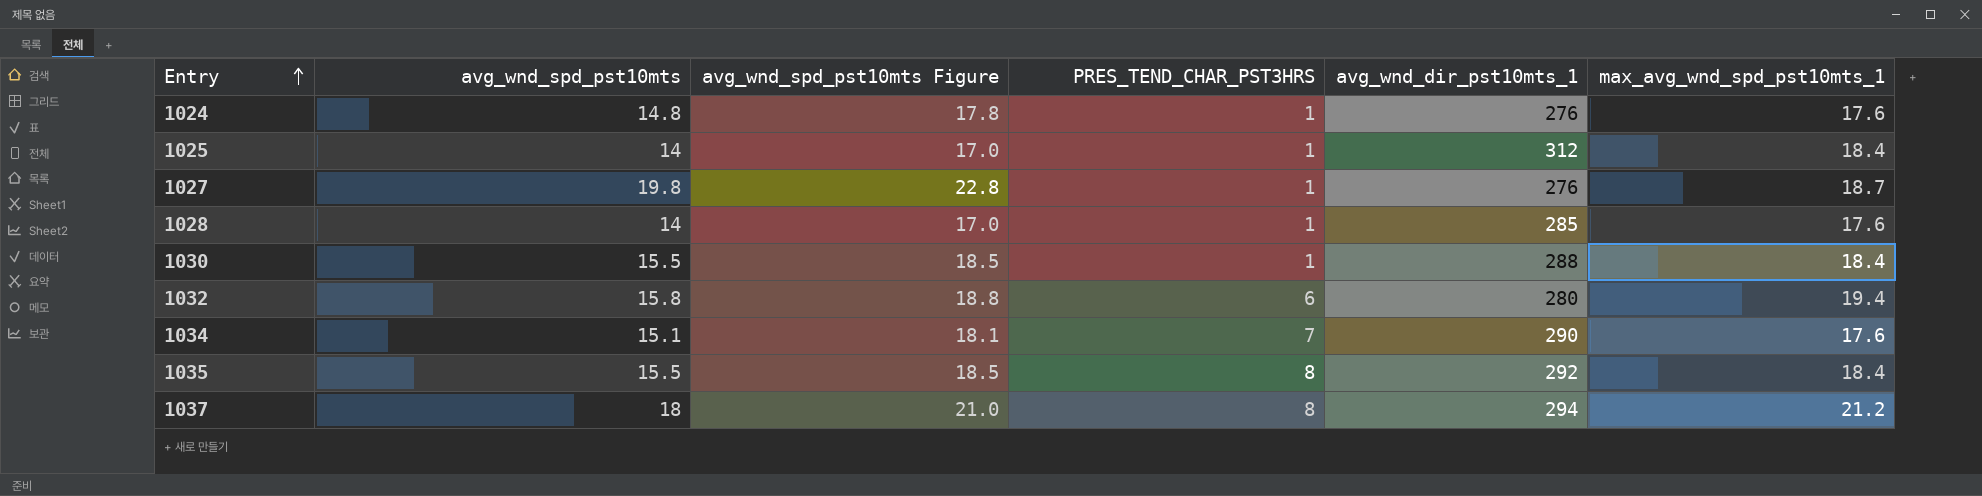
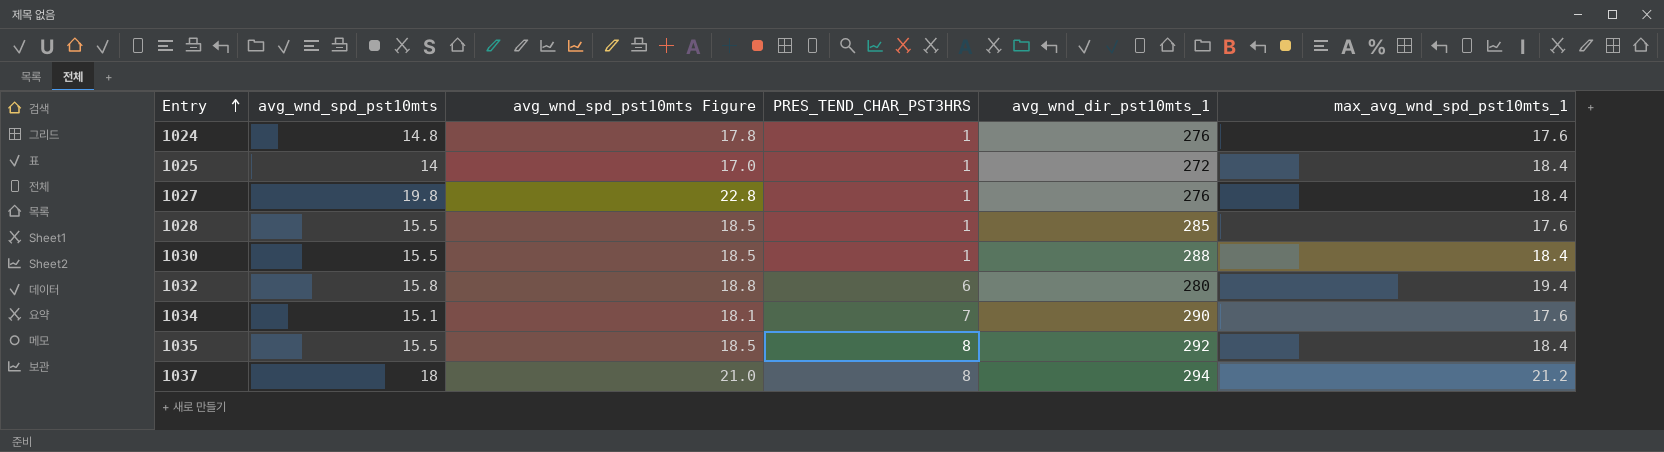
1025 | avg_wnd_dir_pst10mts_1: 312 -> 272
1027 | max_avg_wnd_spd_pst10mts_1: 18.7 -> 18.4
1028 | avg_wnd_spd_pst10mts: 14 -> 15.5
1028 | avg_wnd_spd_pst10mts Figure: 17.0 -> 18.5

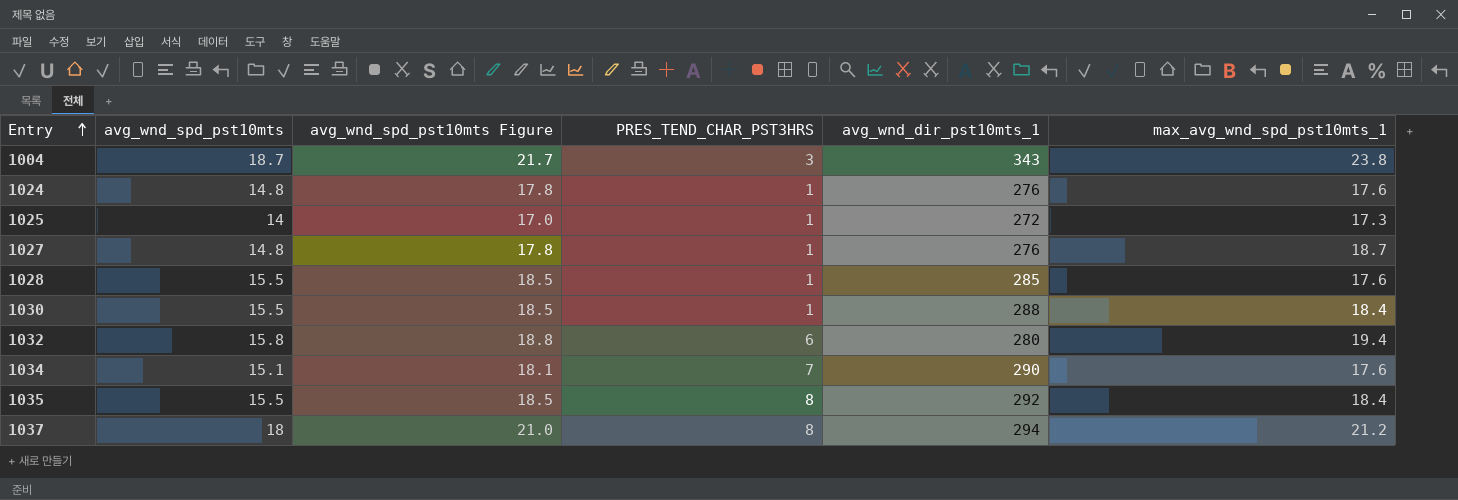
row 1004: none -> 18.7 | 21.7 | 3 | 343 | 23.8
1025 | max_avg_wnd_spd_pst10mts_1: 18.4 -> 17.3
1027 | avg_wnd_spd_pst10mts: 19.8 -> 14.8
1027 | avg_wnd_spd_pst10mts Figure: 22.8 -> 17.8
1027 | max_avg_wnd_spd_pst10mts_1: 18.4 -> 18.7

